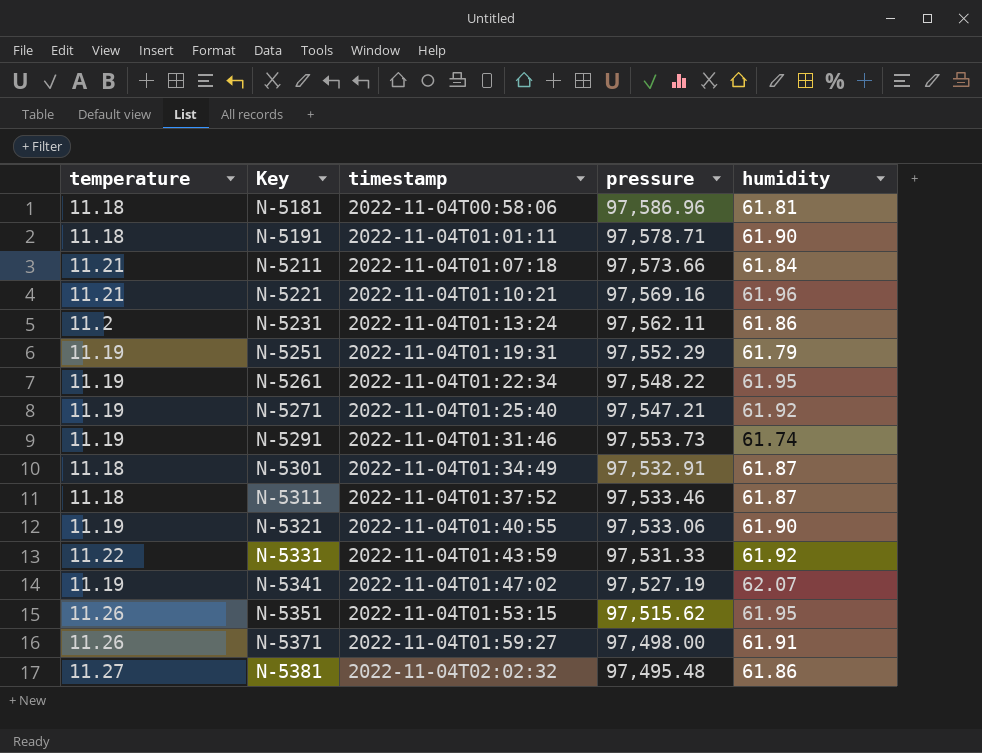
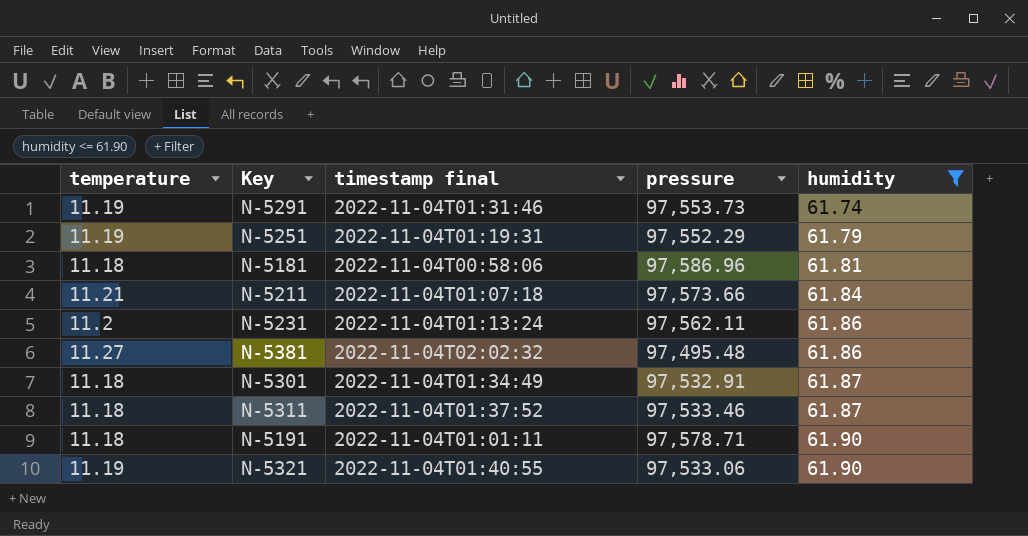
filter: none -> humidity <= 61.90
row order: Key ascending -> humidity ascending
column name: timestamp -> timestamp final

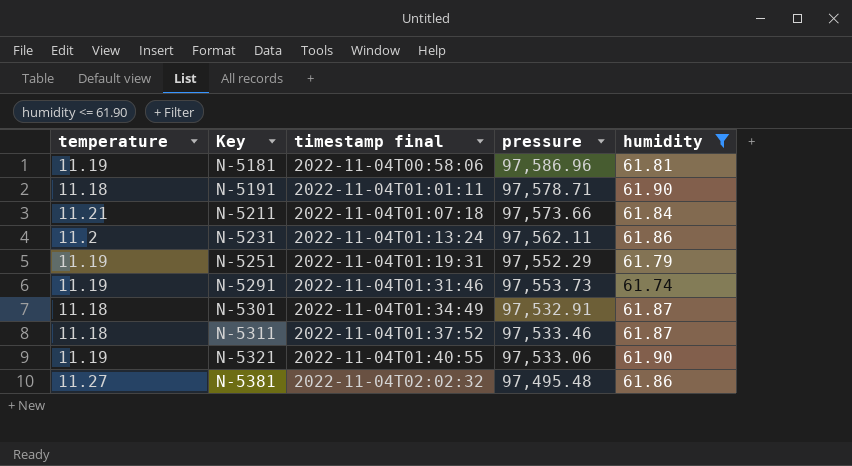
row order: humidity ascending -> Key ascending
N-5181 | temperature: 11.18 -> 11.19

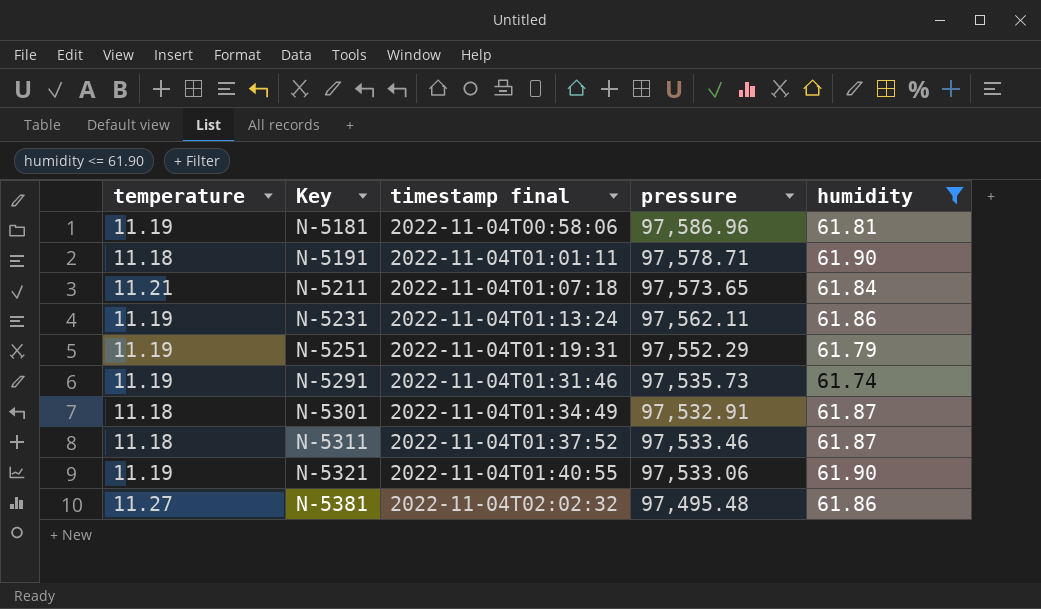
N-5211 | pressure: 97,573.66 -> 97,573.65
N-5231 | temperature: 11.2 -> 11.19
N-5291 | pressure: 97,553.73 -> 97,535.73

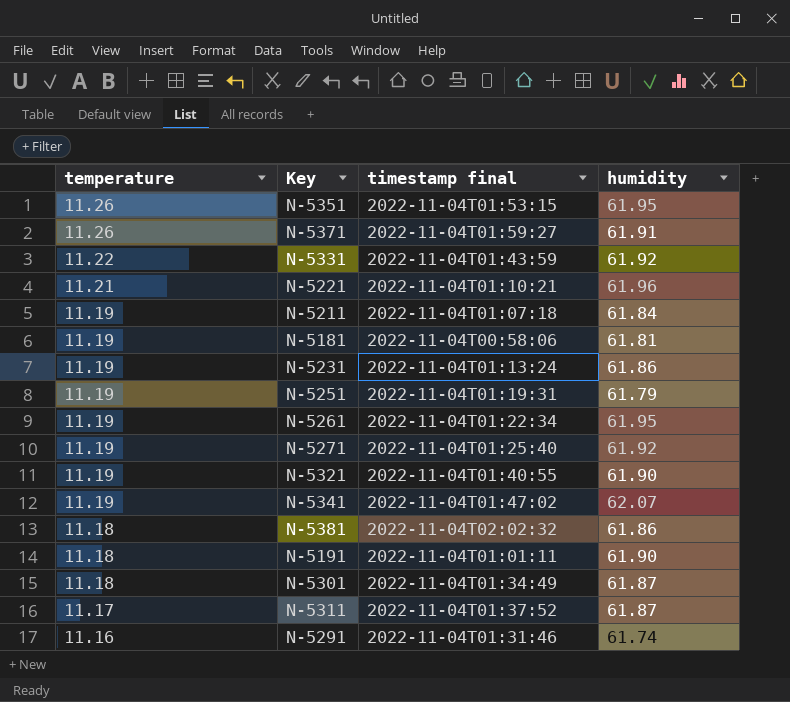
filter: humidity <= 61.90 -> none
row order: Key ascending -> temperature descending
column pressure | position: 4 -> none
N-5211 | temperature: 11.21 -> 11.19
N-5381 | temperature: 11.27 -> 11.18
N-5311 | temperature: 11.18 -> 11.17
N-5291 | temperature: 11.19 -> 11.16

